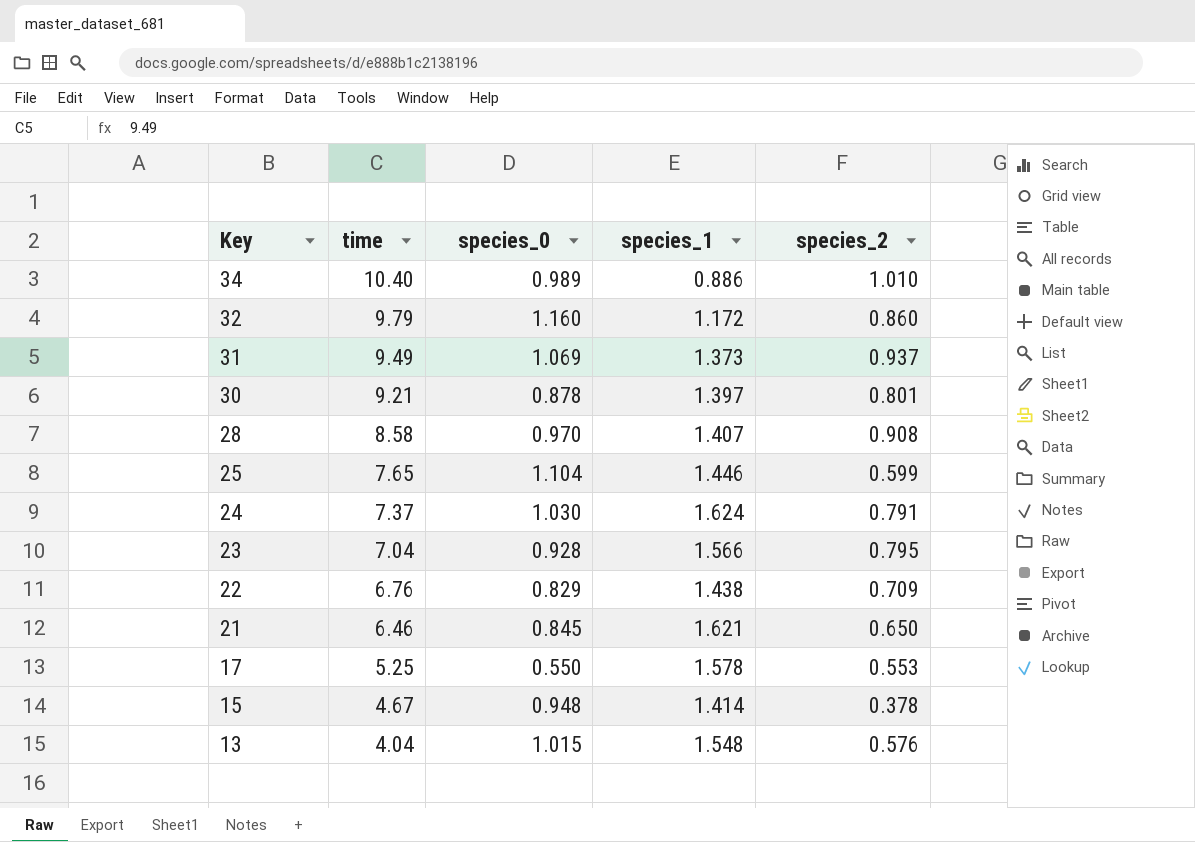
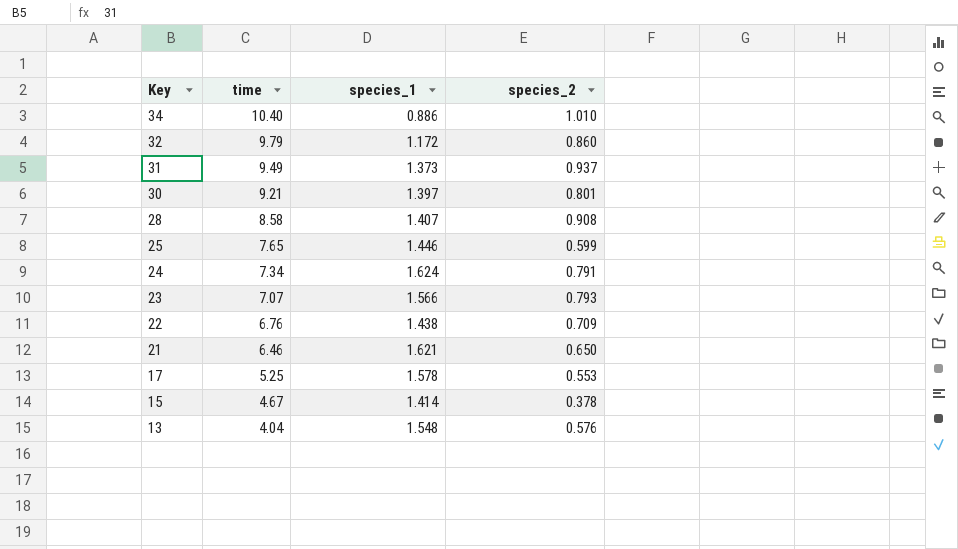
column species_0 | position: 3 -> none
24 | time: 7.37 -> 7.34
23 | time: 7.04 -> 7.07
23 | species_2: 0.795 -> 0.793

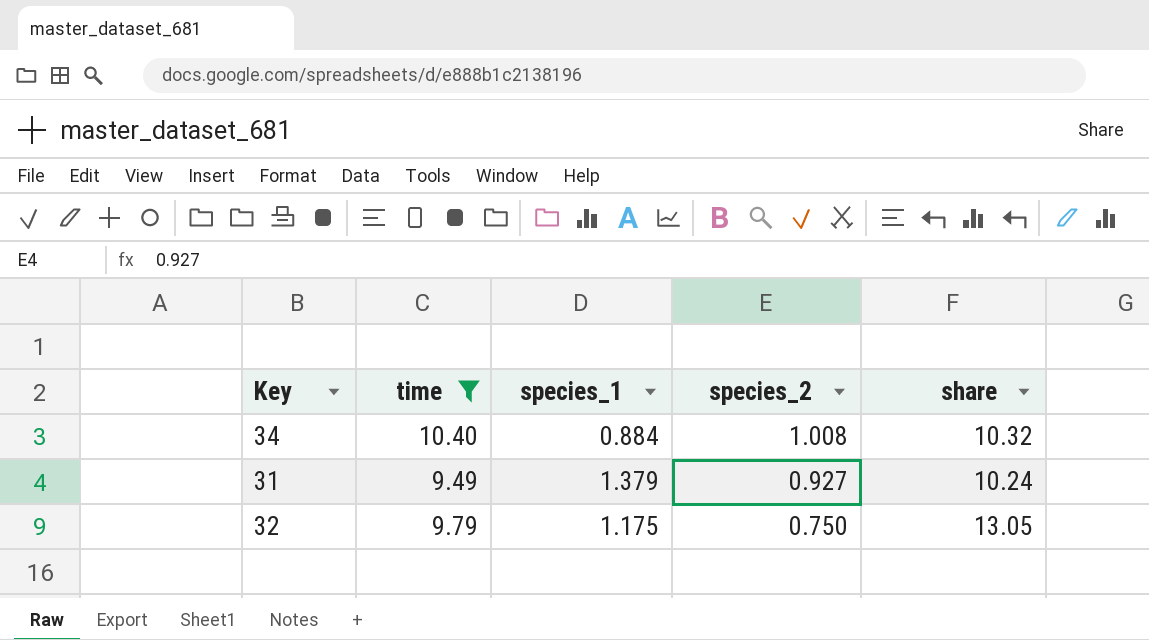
filter: none -> time >= 9.49
row order: Key descending -> species_2 descending
column share | formula: none -> [time] / [species_2]
34 | species_1: 0.886 -> 0.884
34 | species_2: 1.010 -> 1.008
31 | species_1: 1.373 -> 1.379
31 | species_2: 0.937 -> 0.927
32 | species_1: 1.172 -> 1.175
32 | species_2: 0.860 -> 0.750

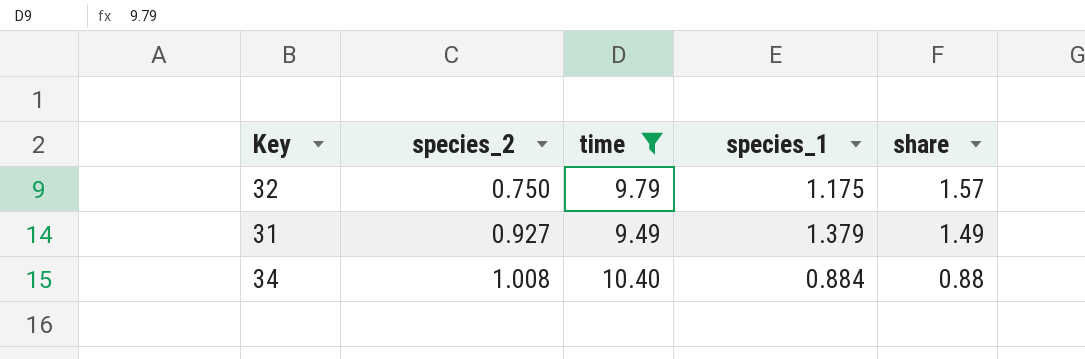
row order: species_2 descending -> species_2 ascending
column species_2 | position: 4 -> 2
column share | formula: [time] / [species_2] -> [species_1] / [species_2]

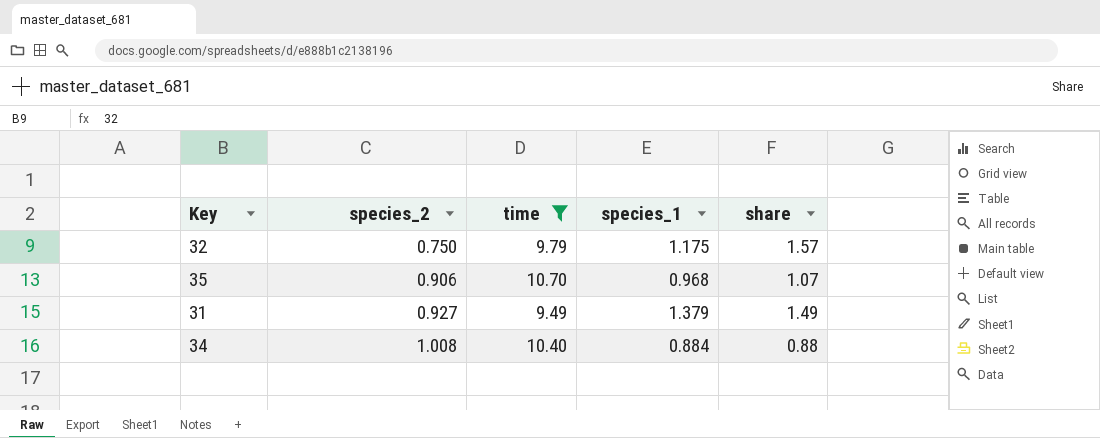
row 35: none -> 0.906 | 10.70 | 0.968 | 1.07

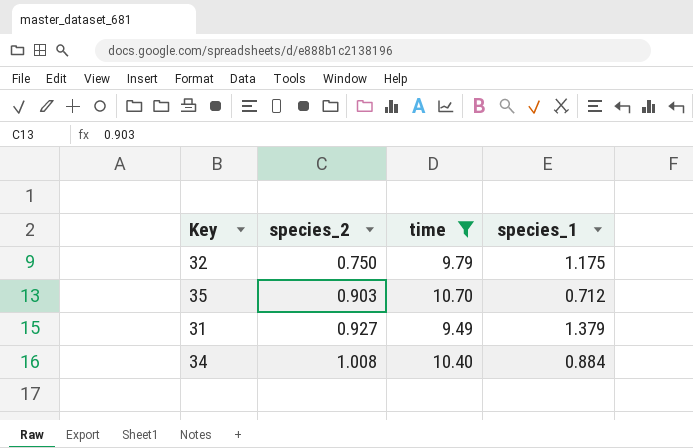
column share | formula: [species_1] / [species_2] -> none
35 | species_2: 0.906 -> 0.903
35 | species_1: 0.968 -> 0.712

